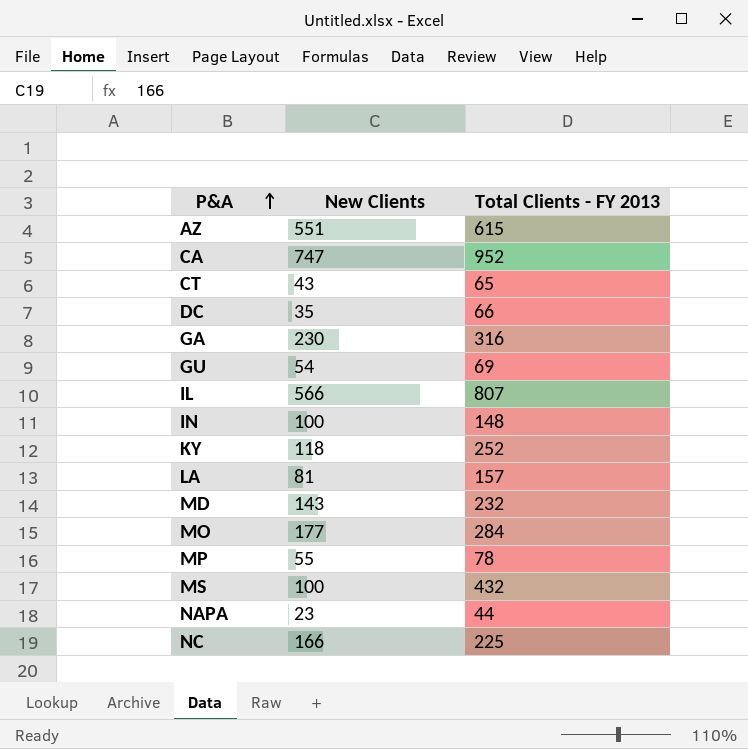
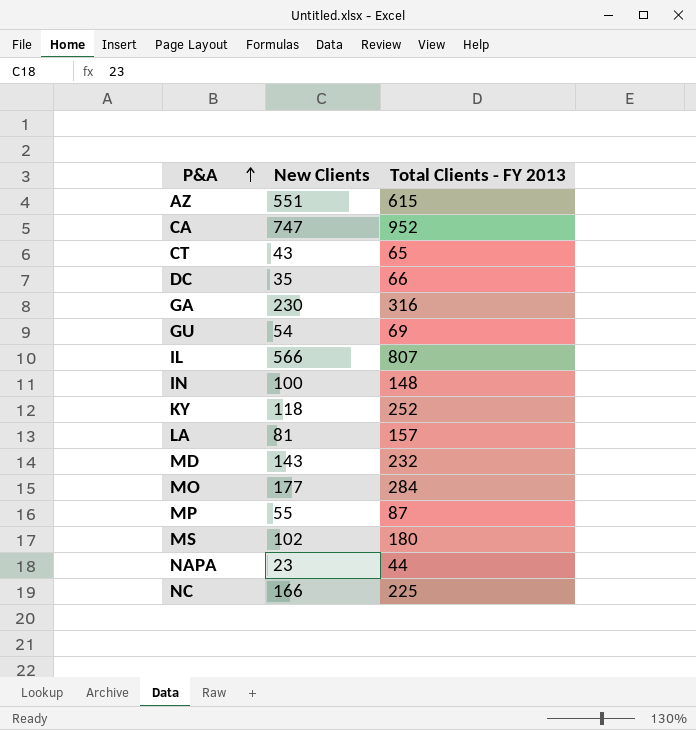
MP | Total Clients - FY 2013: 78 -> 87
MS | New Clients: 100 -> 102
MS | Total Clients - FY 2013: 432 -> 180

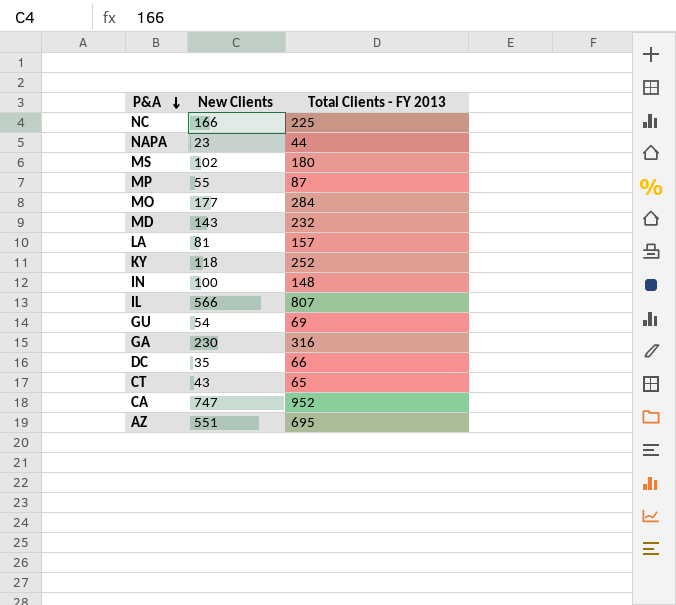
row order: P&A ascending -> P&A descending
AZ | Total Clients - FY 2013: 615 -> 695

